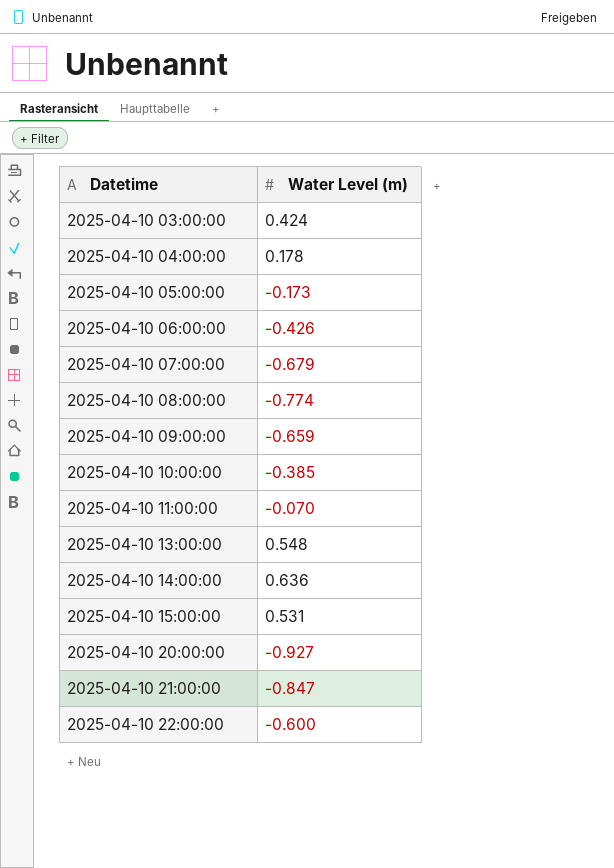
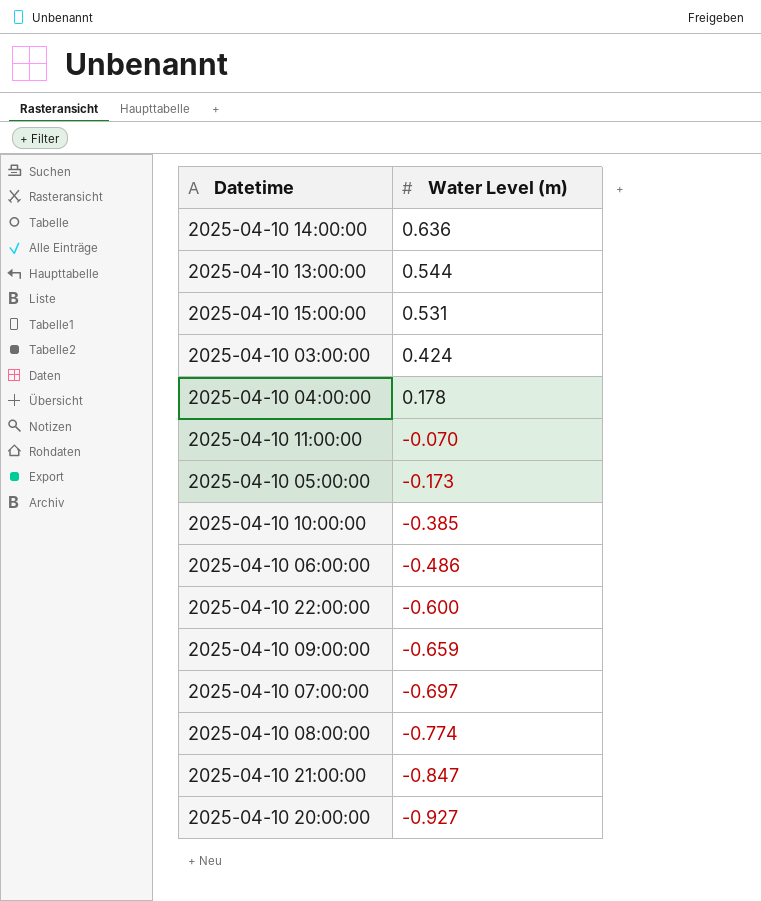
row order: Datetime ascending -> Water Level (m) descending
2025-04-10 13:00:00 | Water Level (m): 0.548 -> 0.544
2025-04-10 06:00:00 | Water Level (m): -0.426 -> -0.486
2025-04-10 07:00:00 | Water Level (m): -0.679 -> -0.697

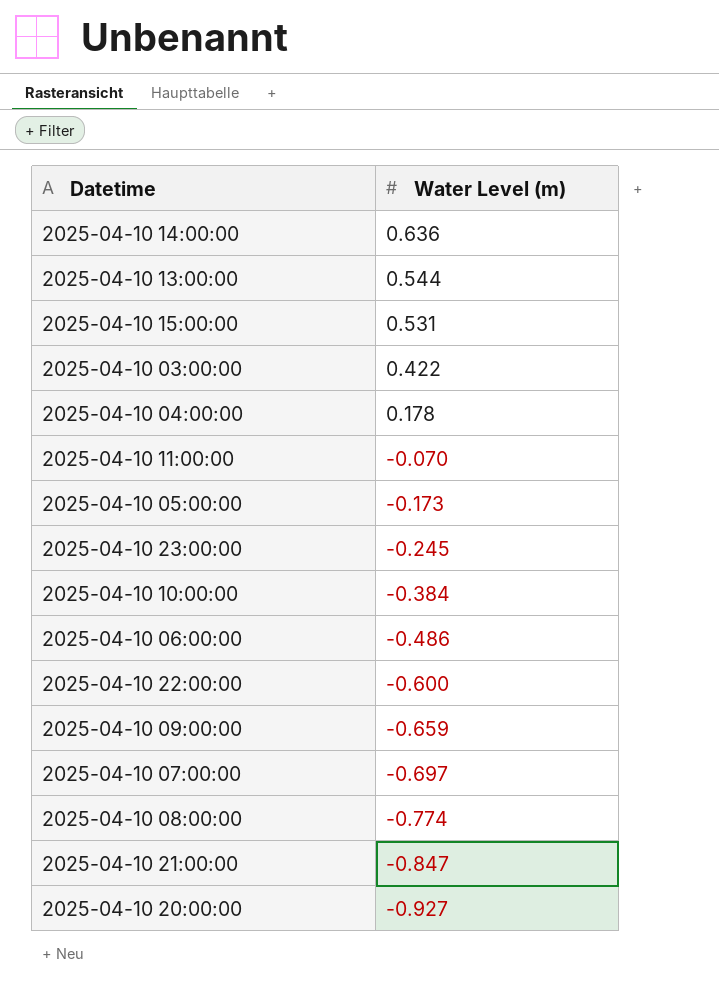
2025-04-10 03:00:00 | Water Level (m): 0.424 -> 0.422
row 2025-04-10 23:00:00: none -> -0.245
2025-04-10 10:00:00 | Water Level (m): -0.385 -> -0.384

